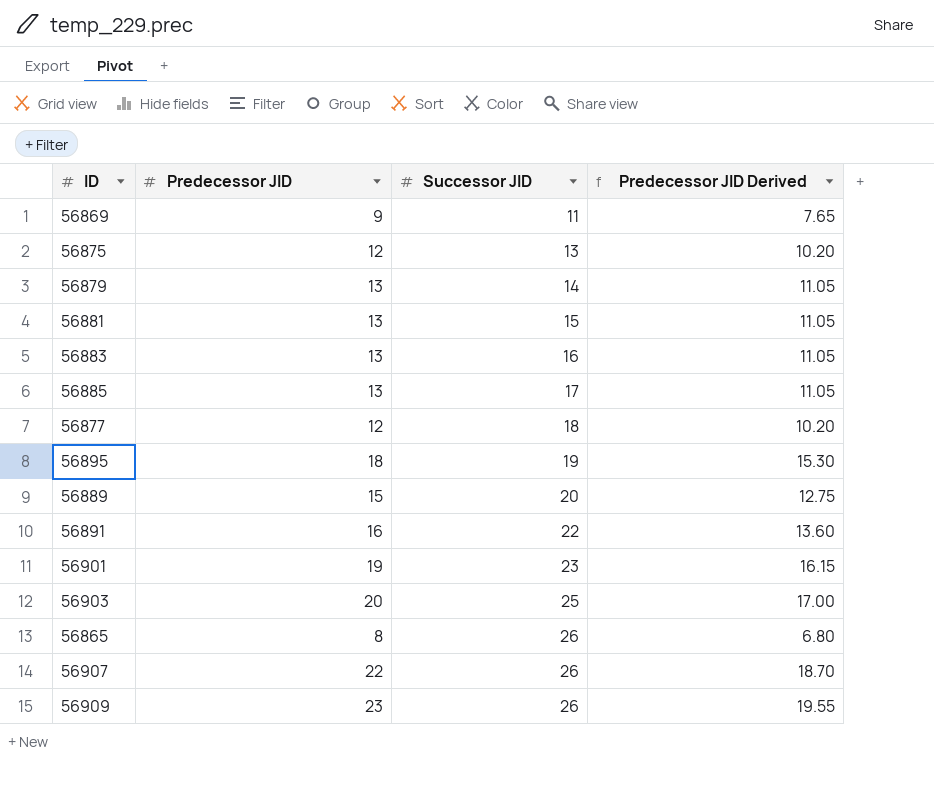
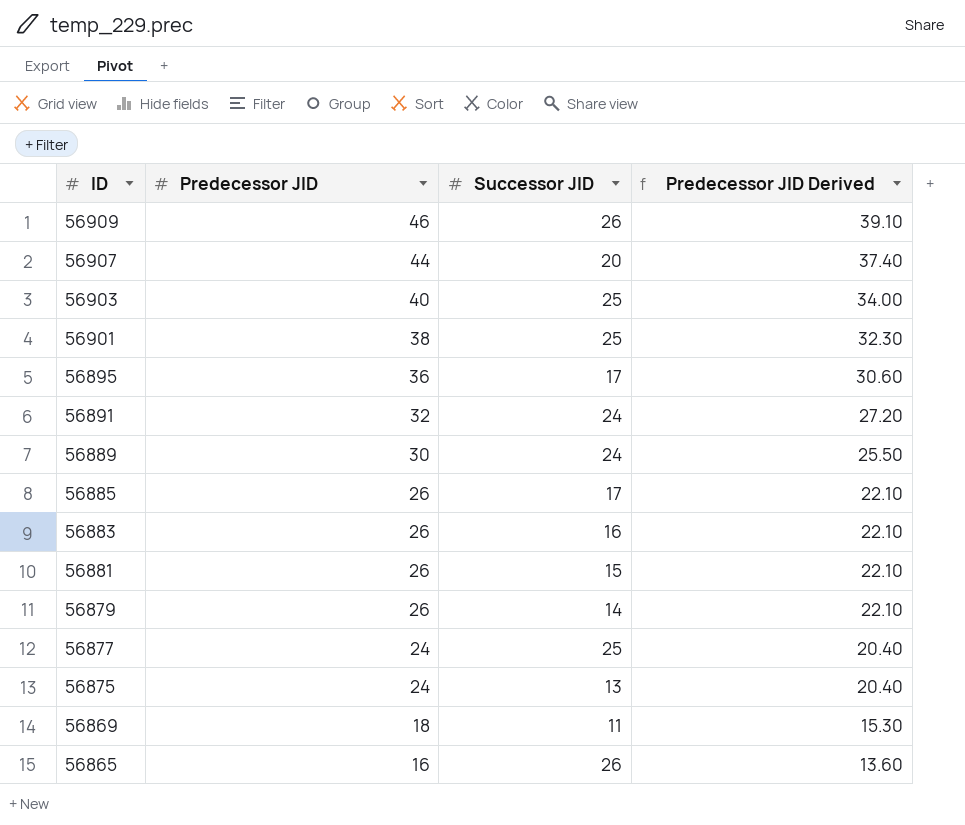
row order: Successor JID ascending -> ID descending
56909 | Predecessor JID: 23 -> 46
56909 | Predecessor JID Derived: 19.55 -> 39.10
56907 | Predecessor JID: 22 -> 44
56907 | Successor JID: 26 -> 20
56907 | Predecessor JID Derived: 18.70 -> 37.40
56903 | Predecessor JID: 20 -> 40
56903 | Predecessor JID Derived: 17.00 -> 34.00
56901 | Predecessor JID: 19 -> 38
56901 | Successor JID: 23 -> 25
56901 | Predecessor JID Derived: 16.15 -> 32.30
56895 | Predecessor JID: 18 -> 36
56895 | Successor JID: 19 -> 17
56895 | Predecessor JID Derived: 15.30 -> 30.60
56891 | Predecessor JID: 16 -> 32
56891 | Successor JID: 22 -> 24
56891 | Predecessor JID Derived: 13.60 -> 27.20
56889 | Predecessor JID: 15 -> 30
56889 | Successor JID: 20 -> 24
56889 | Predecessor JID Derived: 12.75 -> 25.50
56885 | Predecessor JID: 13 -> 26
56885 | Predecessor JID Derived: 11.05 -> 22.10
56883 | Predecessor JID: 13 -> 26
56883 | Predecessor JID Derived: 11.05 -> 22.10
56881 | Predecessor JID: 13 -> 26
56881 | Predecessor JID Derived: 11.05 -> 22.10
56879 | Predecessor JID: 13 -> 26
56879 | Predecessor JID Derived: 11.05 -> 22.10
56877 | Predecessor JID: 12 -> 24
56877 | Successor JID: 18 -> 25
56877 | Predecessor JID Derived: 10.20 -> 20.40
56875 | Predecessor JID: 12 -> 24
56875 | Predecessor JID Derived: 10.20 -> 20.40
56869 | Predecessor JID: 9 -> 18
56869 | Predecessor JID Derived: 7.65 -> 15.30
56865 | Predecessor JID: 8 -> 16
56865 | Predecessor JID Derived: 6.80 -> 13.60

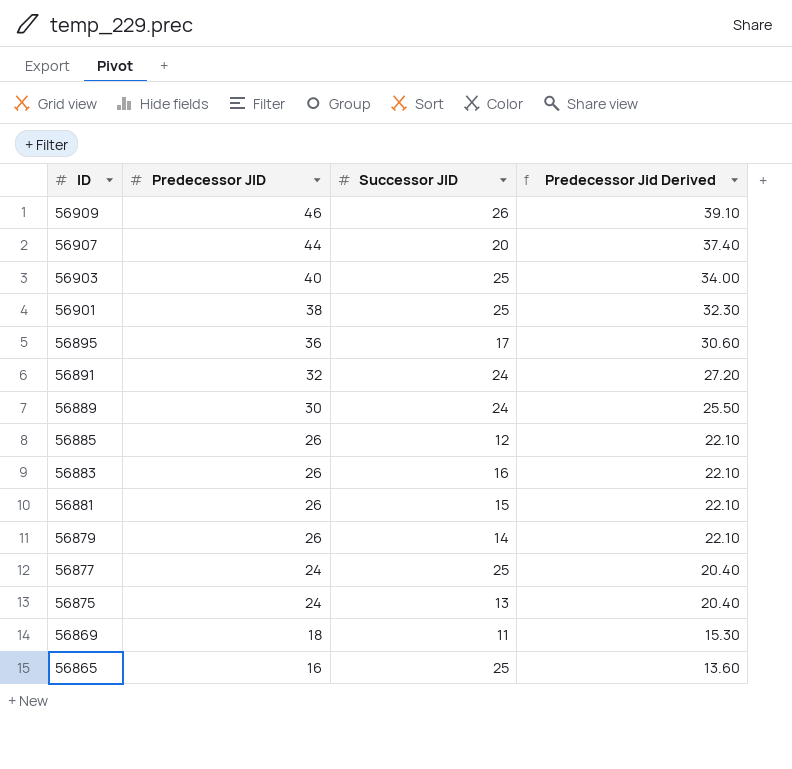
column name: Predecessor JID Derived -> Predecessor Jid Derived
56885 | Successor JID: 17 -> 12
56865 | Successor JID: 26 -> 25

